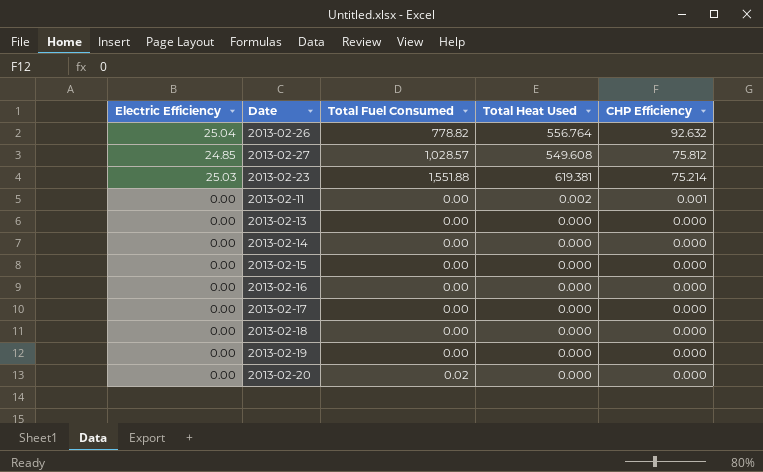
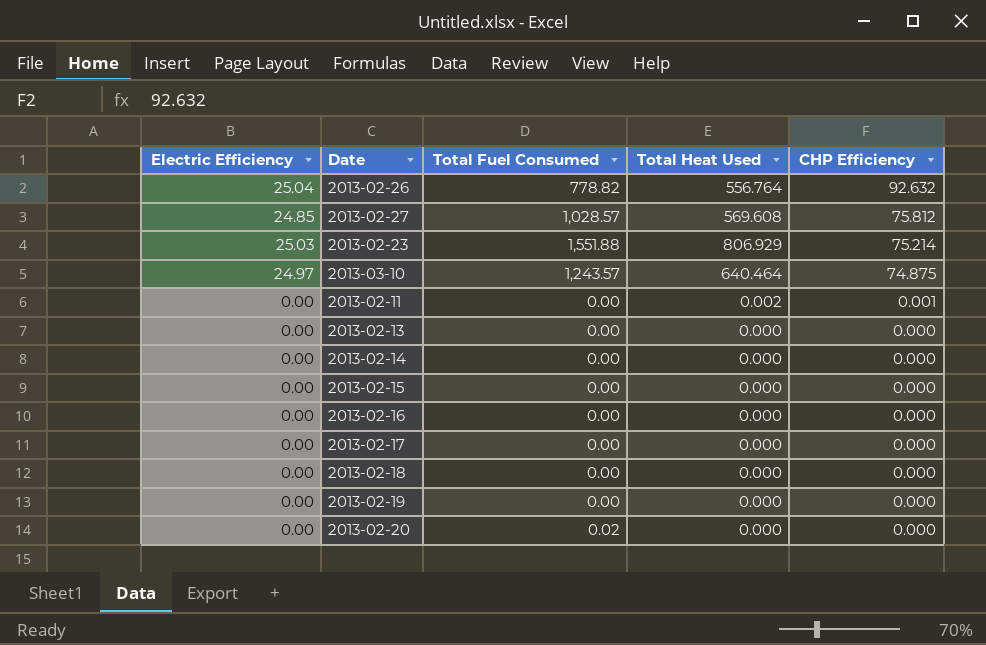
2013-02-27 | Total Heat Used: 549.608 -> 569.608
2013-02-23 | Total Heat Used: 619.381 -> 806.929
row 2013-03-10: none -> 24.97 | 1,243.57 | 640.464 | 74.875

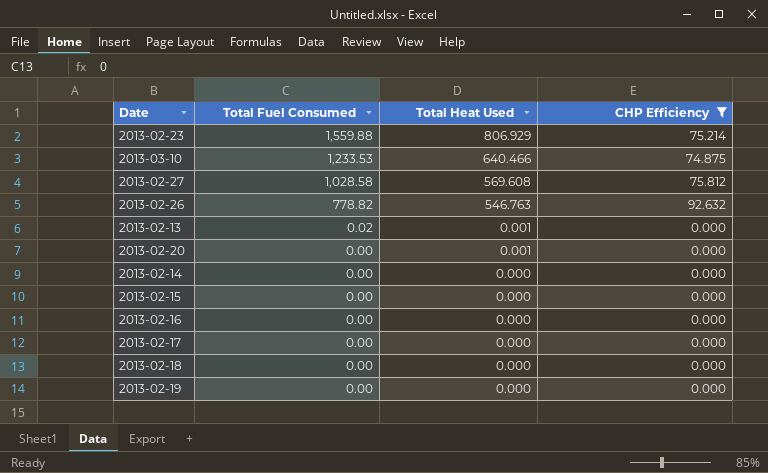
filter: none -> CHP Efficiency != 0.001
row order: CHP Efficiency descending -> Total Fuel Consumed descending
column Electric Efficiency | position: 1 -> none
2013-02-23 | Total Fuel Consumed: 1,551.88 -> 1,559.88
2013-03-10 | Total Fuel Consumed: 1,243.57 -> 1,233.53
2013-03-10 | Total Heat Used: 640.464 -> 640.466
2013-02-27 | Total Fuel Consumed: 1,028.57 -> 1,028.58
2013-02-26 | Total Heat Used: 556.764 -> 546.763
2013-02-13 | Total Fuel Consumed: 0.00 -> 0.02
2013-02-13 | Total Heat Used: 0.000 -> 0.001
2013-02-20 | Total Fuel Consumed: 0.02 -> 0.00
2013-02-20 | Total Heat Used: 0.000 -> 0.001

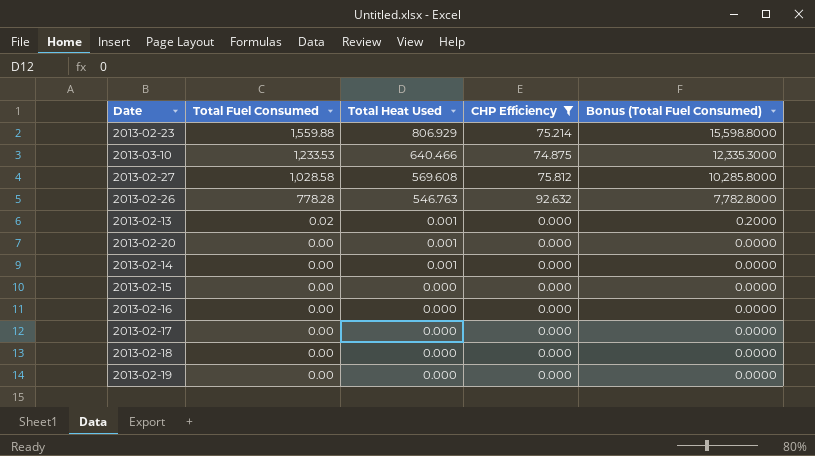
column Bonus (Total Fuel Consumed) | formula: none -> [Total Fuel Consumed] * 10
2013-02-26 | Total Fuel Consumed: 778.82 -> 778.28
2013-02-14 | Total Heat Used: 0.000 -> 0.001

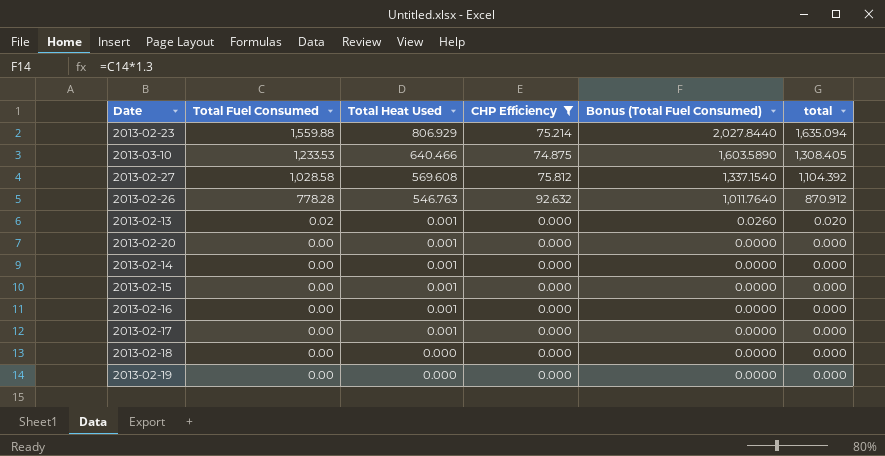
column Bonus (Total Fuel Consumed) | formula: [Total Fuel Consumed] * 10 -> [Total Fuel Consumed] * 1.3
column total | formula: none -> [Total Fuel Consumed] + [CHP Efficiency]
2013-02-15 | Total Heat Used: 0.000 -> 0.001
2013-02-16 | Total Heat Used: 0.000 -> 0.001
2013-02-17 | Total Heat Used: 0.000 -> 0.001

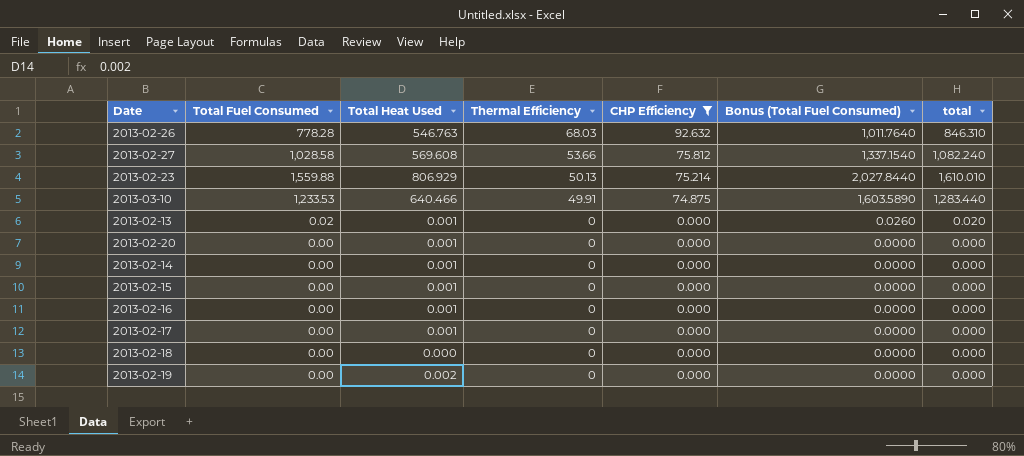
row order: Total Fuel Consumed descending -> Thermal Efficiency descending
column Thermal Efficiency | position: none -> 4
column total | formula: [Total Fuel Consumed] + [CHP Efficiency] -> [Total Fuel Consumed] + [Thermal Efficiency]
2013-02-19 | Total Heat Used: 0.000 -> 0.002

